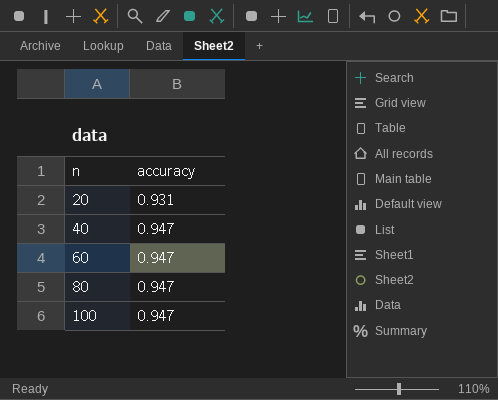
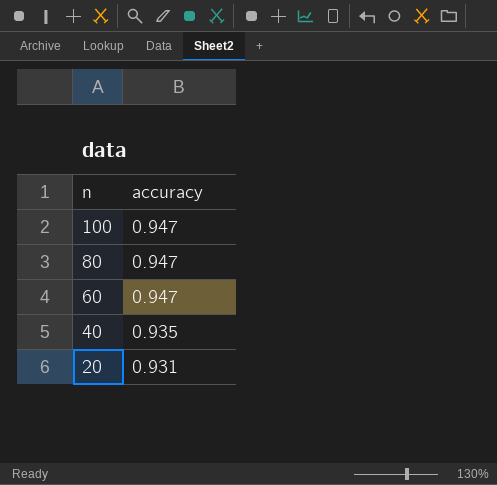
row order: n ascending -> n descending
40 | accuracy: 0.947 -> 0.935

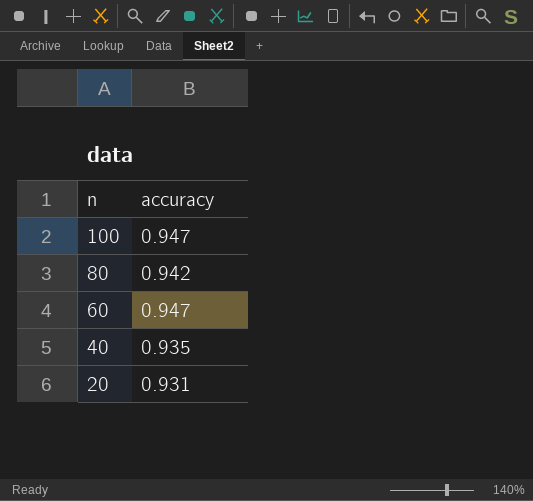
80 | accuracy: 0.947 -> 0.942

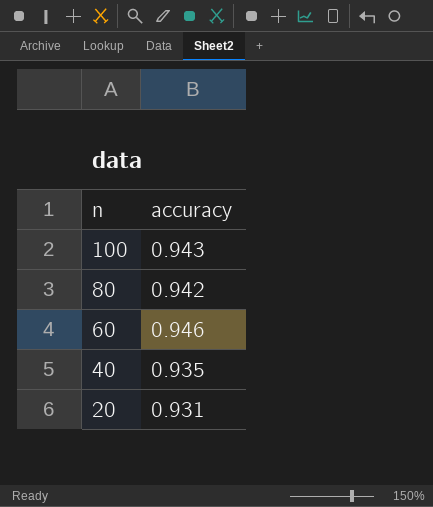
100 | accuracy: 0.947 -> 0.943
60 | accuracy: 0.947 -> 0.946

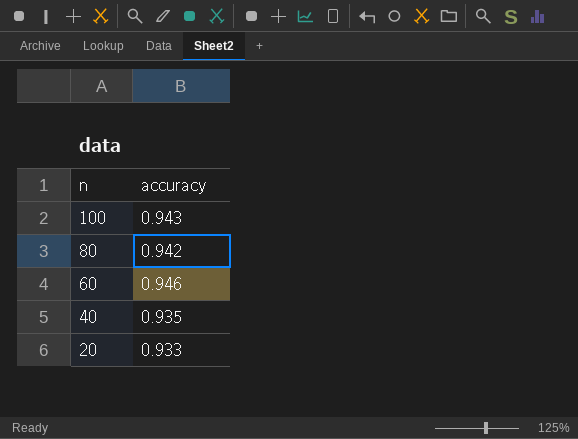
20 | accuracy: 0.931 -> 0.933

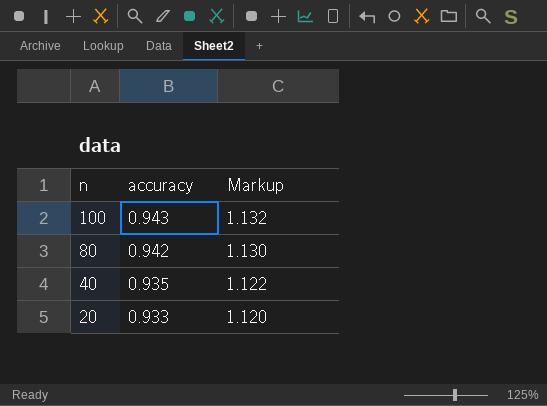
column Markup | formula: none -> [accuracy] * 1.2
row 60: 0.946 -> none

